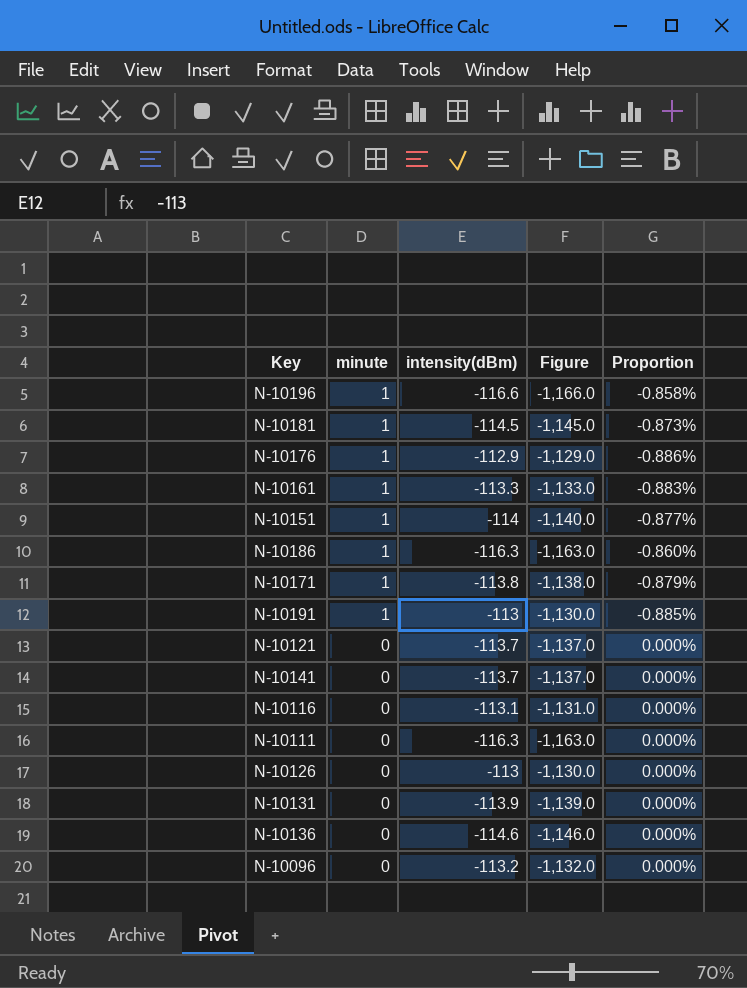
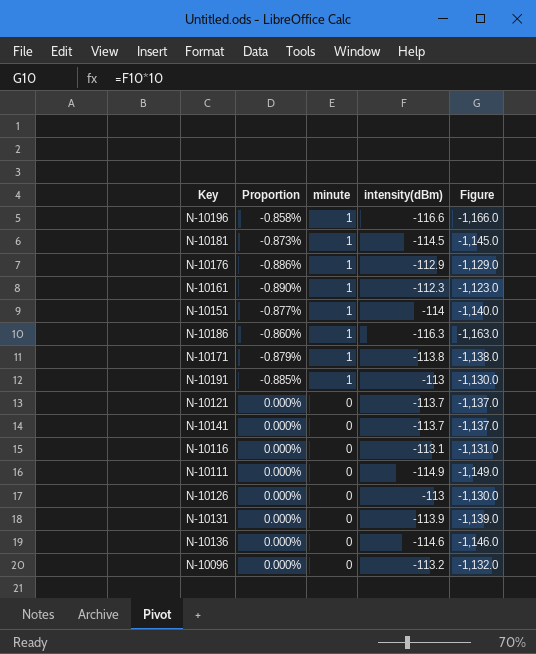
column Proportion | position: 5 -> 2
N-10161 | Proportion: -0.883% -> -0.890%
N-10161 | intensity(dBm): -113.3 -> -112.3
N-10161 | Figure: -1,133.0 -> -1,123.0
N-10111 | intensity(dBm): -116.3 -> -114.9
N-10111 | Figure: -1,163.0 -> -1,149.0

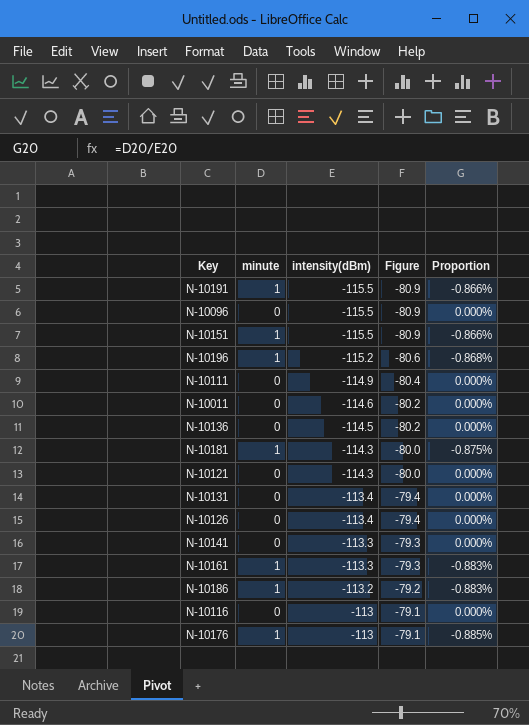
row order: minute descending -> intensity(dBm) ascending
column Figure | formula: [intensity(dBm)] * 10 -> [intensity(dBm)] * 0.7
column Proportion | position: 2 -> 5
row N-10171: -0.879% | 1 | -113.8 | -1,138.0 -> none
N-10191 | intensity(dBm): -113 -> -115.5
N-10191 | Proportion: -0.885% -> -0.866%
N-10096 | intensity(dBm): -113.2 -> -115.5
N-10151 | intensity(dBm): -114 -> -115.5
N-10151 | Proportion: -0.877% -> -0.866%
N-10196 | intensity(dBm): -116.6 -> -115.2
N-10196 | Proportion: -0.858% -> -0.868%
row N-10011: none -> 0 | -114.6 | -80.2 | 0.000%
N-10136 | intensity(dBm): -114.6 -> -114.5
N-10181 | intensity(dBm): -114.5 -> -114.3
N-10181 | Proportion: -0.873% -> -0.875%
N-10121 | intensity(dBm): -113.7 -> -114.3
N-10131 | intensity(dBm): -113.9 -> -113.4
N-10126 | intensity(dBm): -113 -> -113.4
N-10141 | intensity(dBm): -113.7 -> -113.3
N-10161 | intensity(dBm): -112.3 -> -113.3
N-10161 | Proportion: -0.890% -> -0.883%
N-10186 | intensity(dBm): -116.3 -> -113.2
N-10186 | Proportion: -0.860% -> -0.883%
N-10116 | intensity(dBm): -113.1 -> -113
N-10176 | intensity(dBm): -112.9 -> -113
N-10176 | Proportion: -0.886% -> -0.885%

